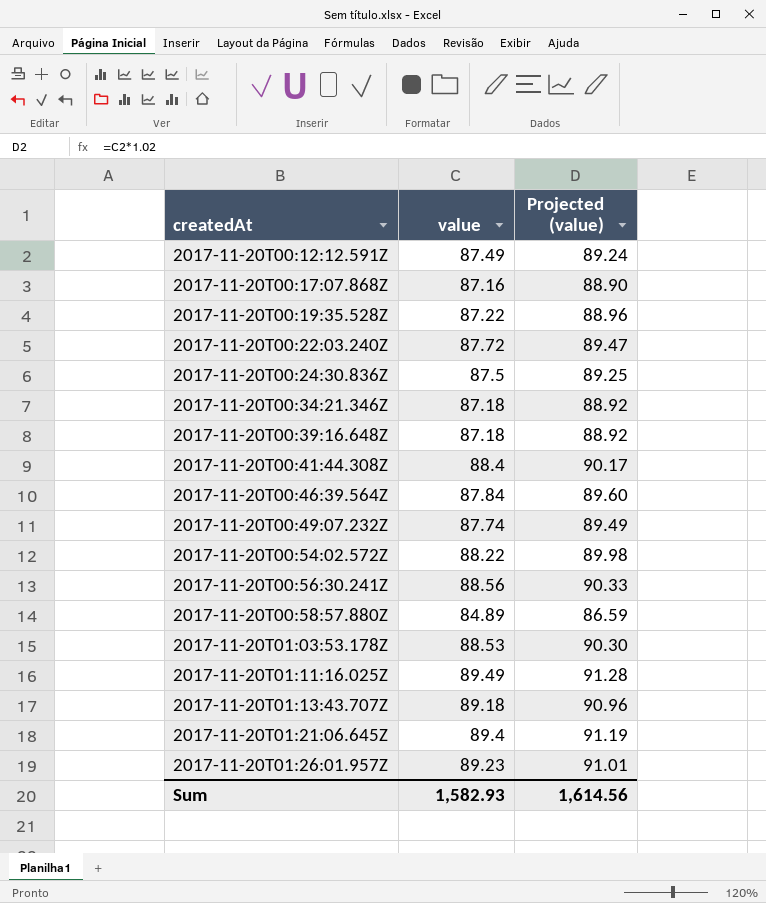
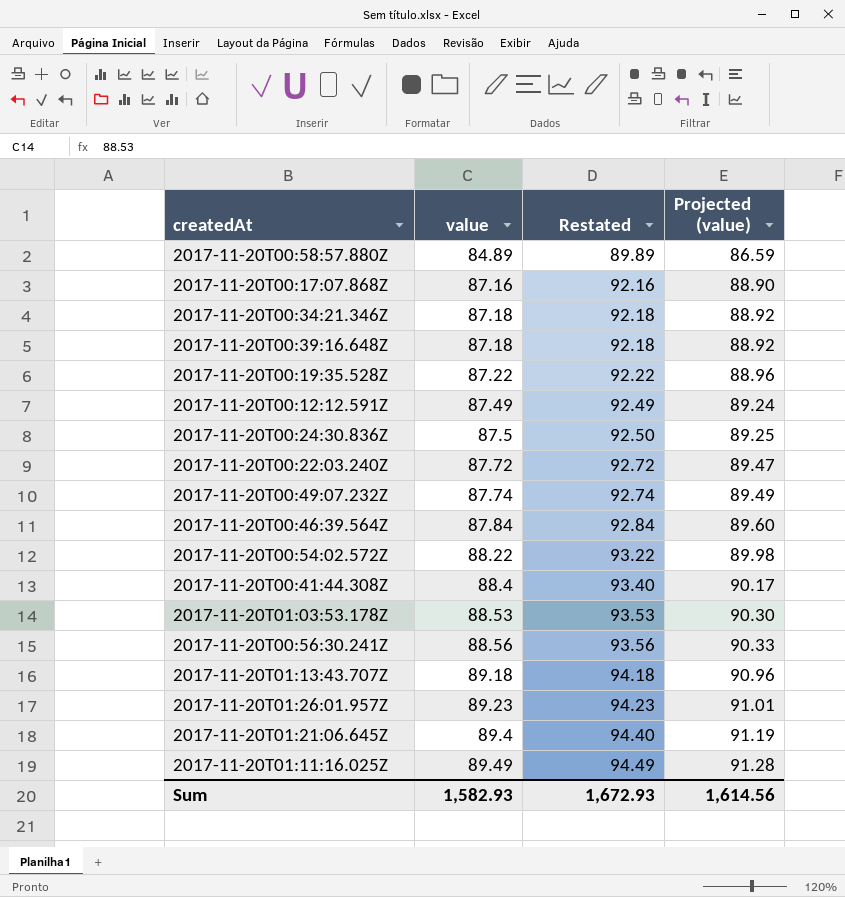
row order: createdAt ascending -> value ascending
column Restated | formula: none -> [value] + 5

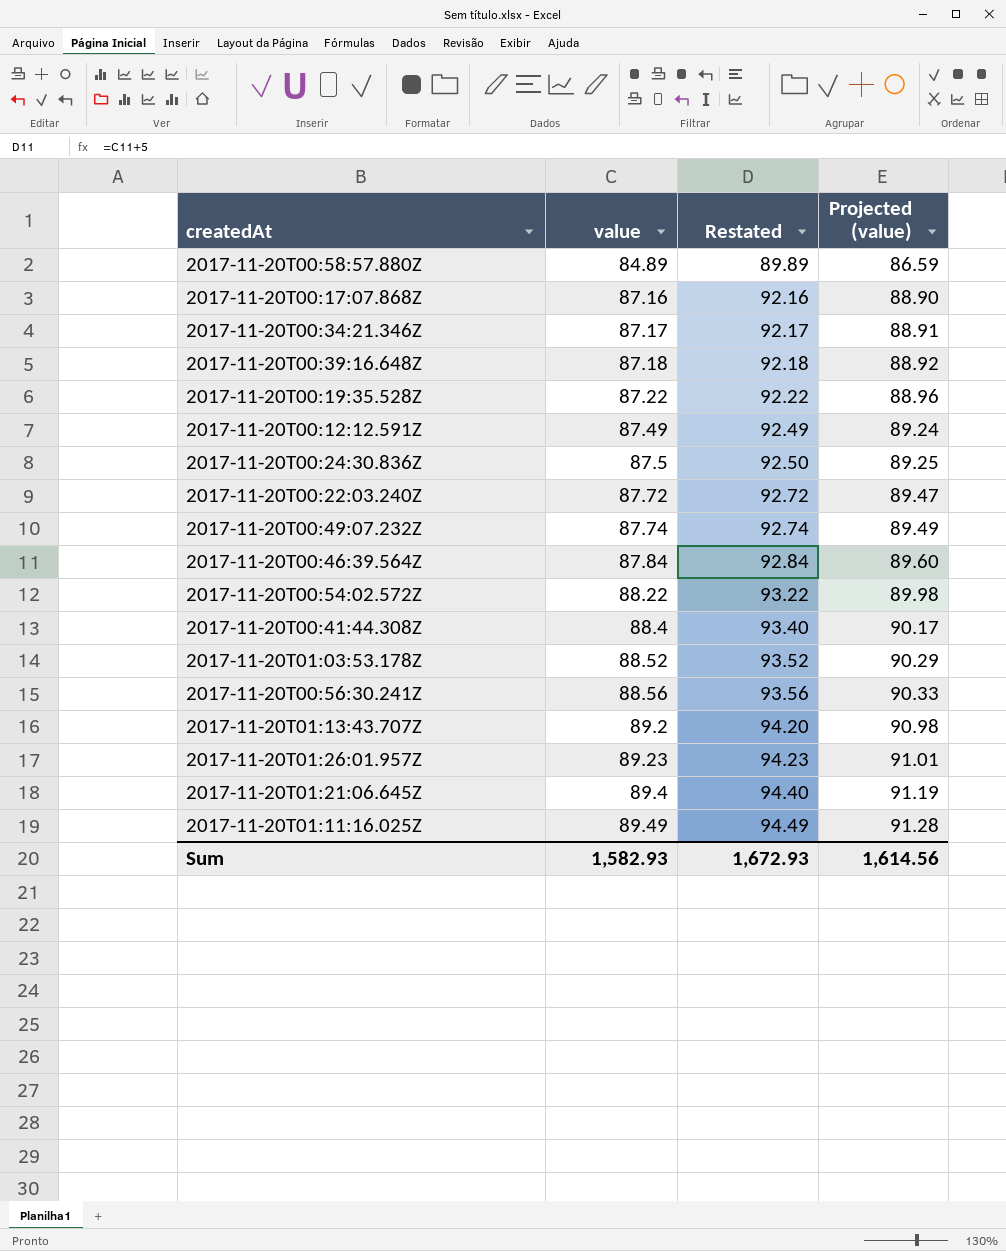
2017-11-20T00:34:21.346Z | value: 87.18 -> 87.17
2017-11-20T00:34:21.346Z | Restated: 92.18 -> 92.17
2017-11-20T00:34:21.346Z | Projected (value): 88.92 -> 88.91
2017-11-20T01:03:53.178Z | value: 88.53 -> 88.52
2017-11-20T01:03:53.178Z | Restated: 93.53 -> 93.52
2017-11-20T01:03:53.178Z | Projected (value): 90.30 -> 90.29
2017-11-20T01:13:43.707Z | value: 89.18 -> 89.2
2017-11-20T01:13:43.707Z | Restated: 94.18 -> 94.20
2017-11-20T01:13:43.707Z | Projected (value): 90.96 -> 90.98

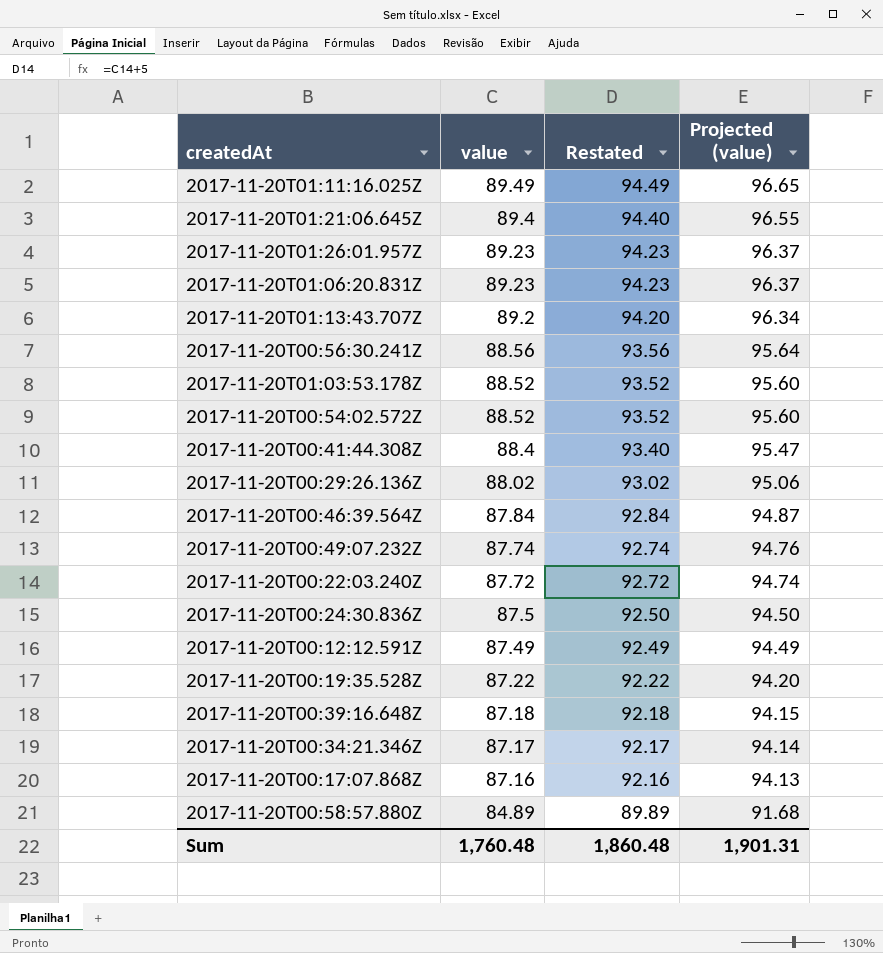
row order: value ascending -> value descending
column Projected (value) | formula: [value] * 1.02 -> [value] * 1.08
row 2017-11-20T01:06:20.831Z: none -> 89.23 | 94.23 | 96.37
2017-11-20T00:54:02.572Z | value: 88.22 -> 88.52
2017-11-20T00:54:02.572Z | Restated: 93.22 -> 93.52
row 2017-11-20T00:29:26.136Z: none -> 88.02 | 93.02 | 95.06
Sum | value: 1,582.93 -> 1,760.48
Sum | Restated: 1,672.93 -> 1,860.48
Sum | Projected (value): 1,614.56 -> 1,901.31

